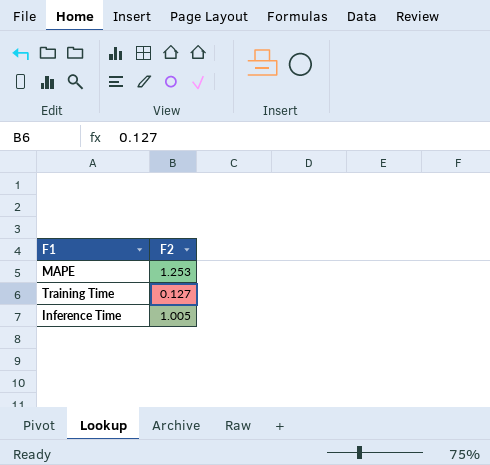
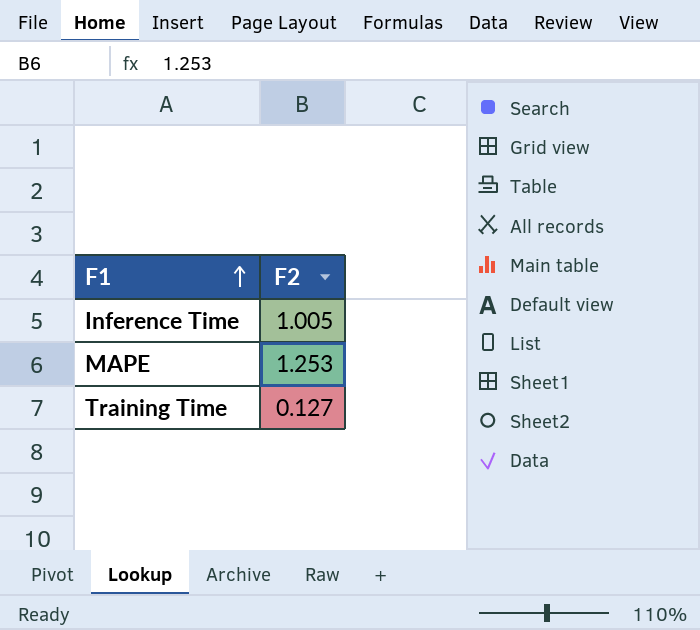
row order: none -> F1 ascending

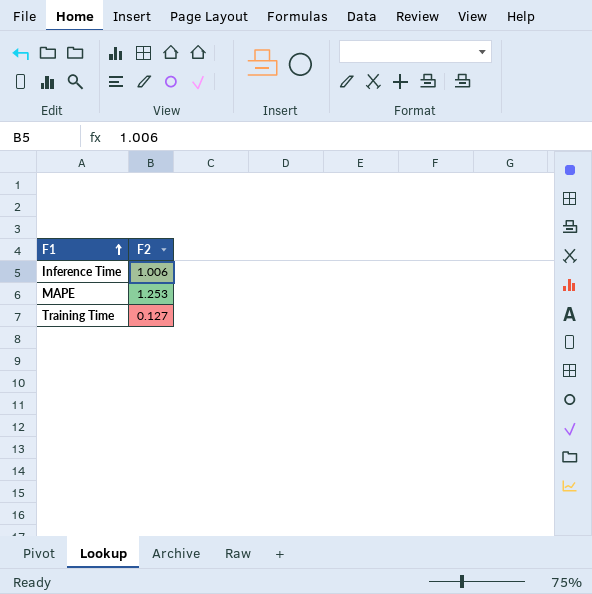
Inference Time | F2: 1.005 -> 1.006

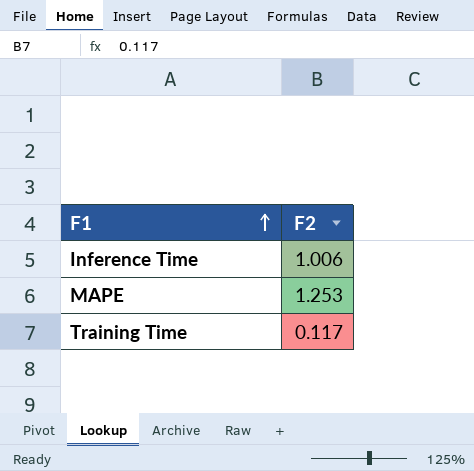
Training Time | F2: 0.127 -> 0.117

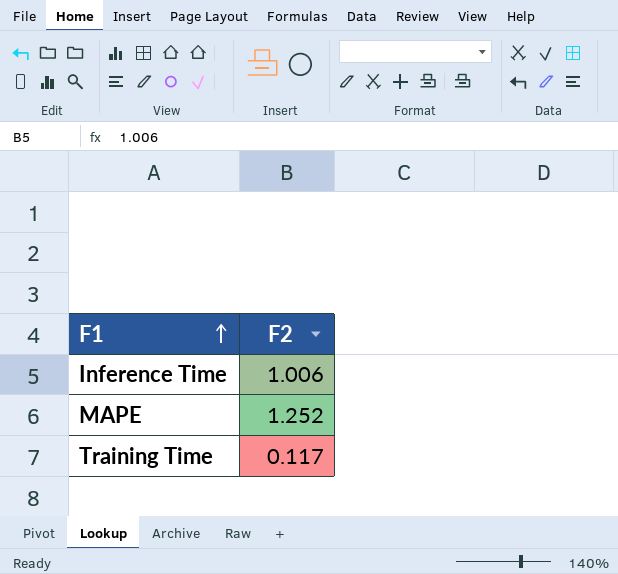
MAPE | F2: 1.253 -> 1.252

